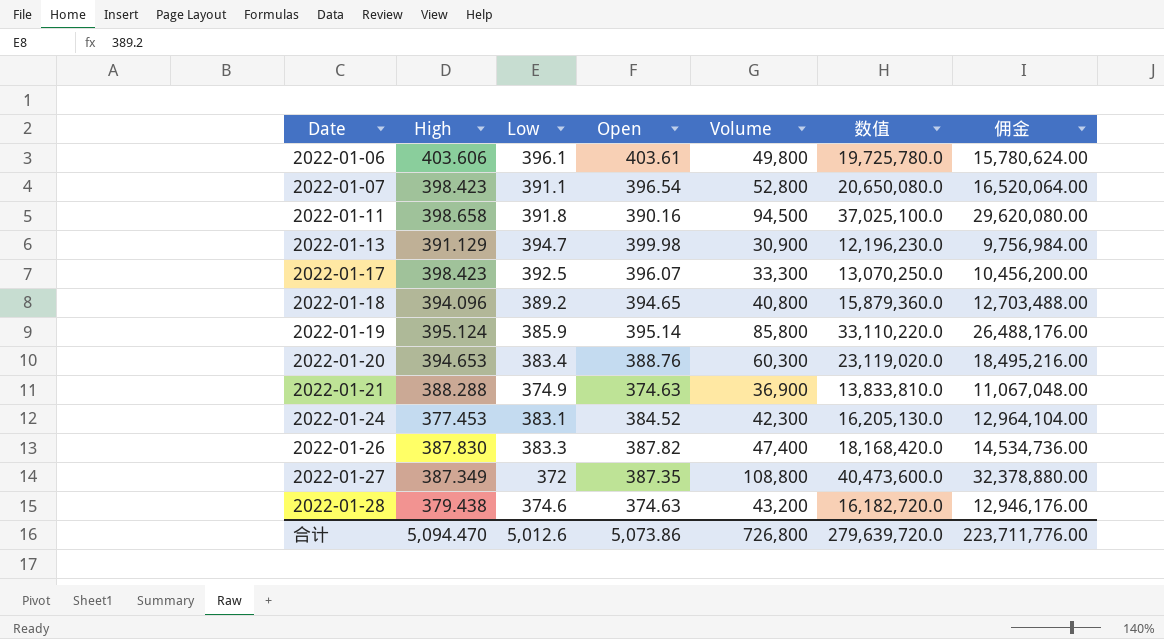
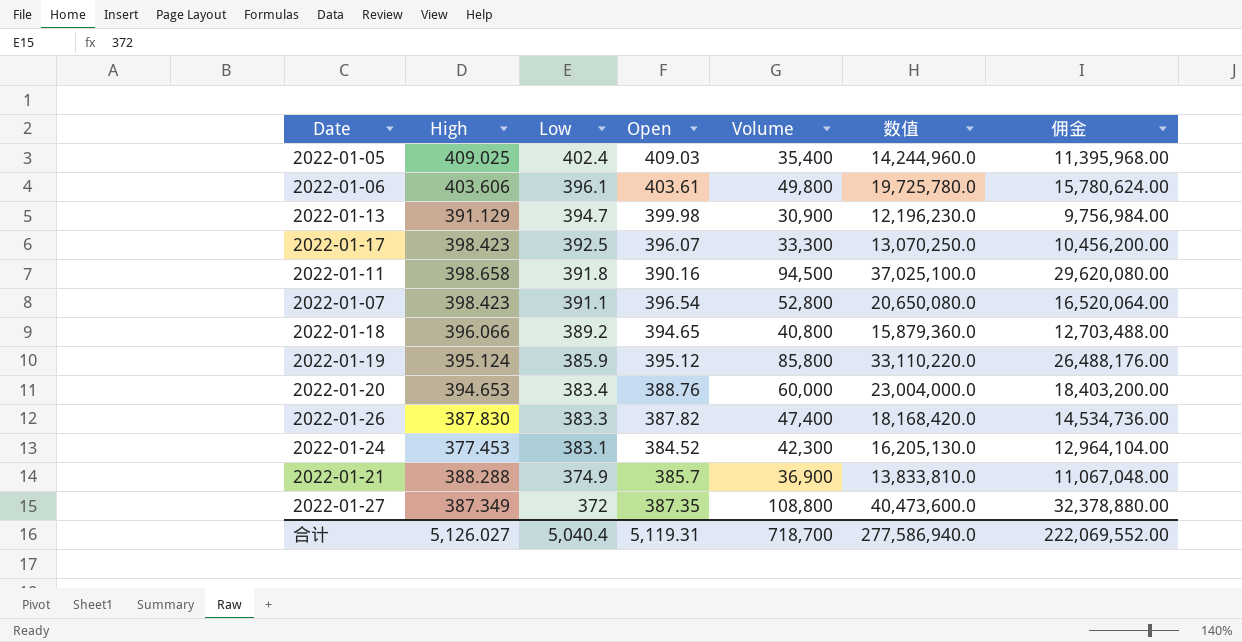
row order: Date ascending -> Low descending
row 2022-01-28: 379.438 | 374.6 | 374.63 | 43,200 | 16,182,720.0 | 12,946,176.00 -> none
row 2022-01-05: none -> 409.025 | 402.4 | 409.03 | 35,400 | 14,244,960.0 | 11,395,968.00
2022-01-18 | High: 394.096 -> 396.066
2022-01-19 | Open: 395.14 -> 395.12
2022-01-20 | Volume: 60,300 -> 60,000
2022-01-20 | 数值: 23,119,020.0 -> 23,004,000.0
2022-01-20 | 佣金: 18,495,216.00 -> 18,403,200.00
2022-01-21 | Open: 374.63 -> 385.7
合计 | High: 5,094.470 -> 5,126.027
合计 | Low: 5,012.6 -> 5,040.4
合计 | Open: 5,073.86 -> 5,119.31
合计 | Volume: 726,800 -> 718,700
合计 | 数值: 279,639,720.0 -> 277,586,940.0
合计 | 佣金: 223,711,776.00 -> 222,069,552.00

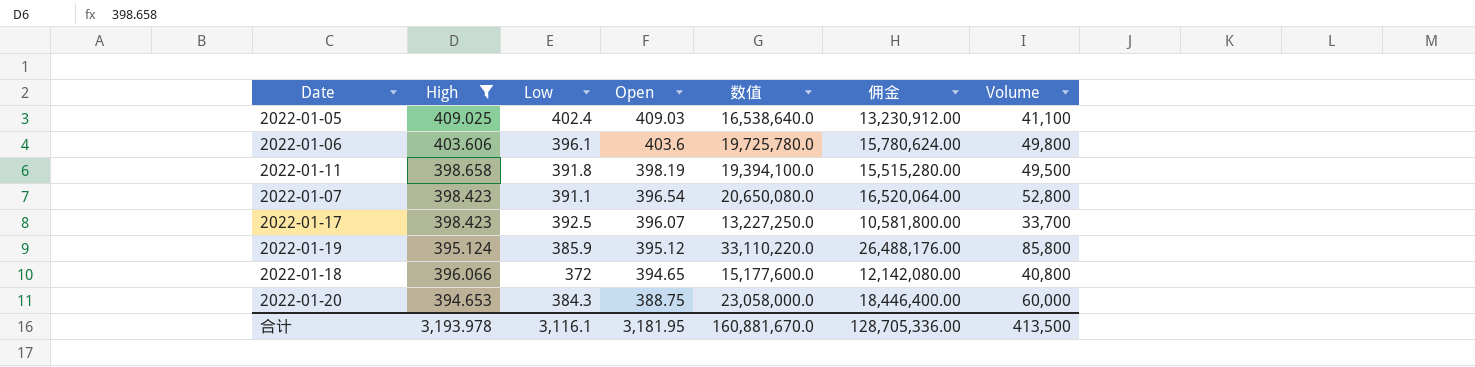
filter: none -> High >= 394.653
row order: Low descending -> Open descending
column Volume | position: 5 -> 7
2022-01-05 | 数值: 14,244,960.0 -> 16,538,640.0
2022-01-05 | 佣金: 11,395,968.00 -> 13,230,912.00
2022-01-05 | Volume: 35,400 -> 41,100
2022-01-06 | Open: 403.61 -> 403.6
2022-01-11 | Open: 390.16 -> 398.19
2022-01-11 | 数值: 37,025,100.0 -> 19,394,100.0
2022-01-11 | 佣金: 29,620,080.00 -> 15,515,280.00
2022-01-11 | Volume: 94,500 -> 49,500
2022-01-17 | 数值: 13,070,250.0 -> 13,227,250.0
2022-01-17 | 佣金: 10,456,200.00 -> 10,581,800.00
2022-01-17 | Volume: 33,300 -> 33,700
2022-01-18 | Low: 389.2 -> 372
2022-01-18 | 数值: 15,879,360.0 -> 15,177,600.0
2022-01-18 | 佣金: 12,703,488.00 -> 12,142,080.00
2022-01-20 | Low: 383.4 -> 384.3
2022-01-20 | Open: 388.76 -> 388.75
2022-01-20 | 数值: 23,004,000.0 -> 23,058,000.0
2022-01-20 | 佣金: 18,403,200.00 -> 18,446,400.00
合计 | High: 5,126.027 -> 3,193.978
合计 | Low: 5,040.4 -> 3,116.1
合计 | Open: 5,119.31 -> 3,181.95
合计 | 数值: 277,586,940.0 -> 160,881,670.0
合计 | 佣金: 222,069,552.00 -> 128,705,336.00
合计 | Volume: 718,700 -> 413,500

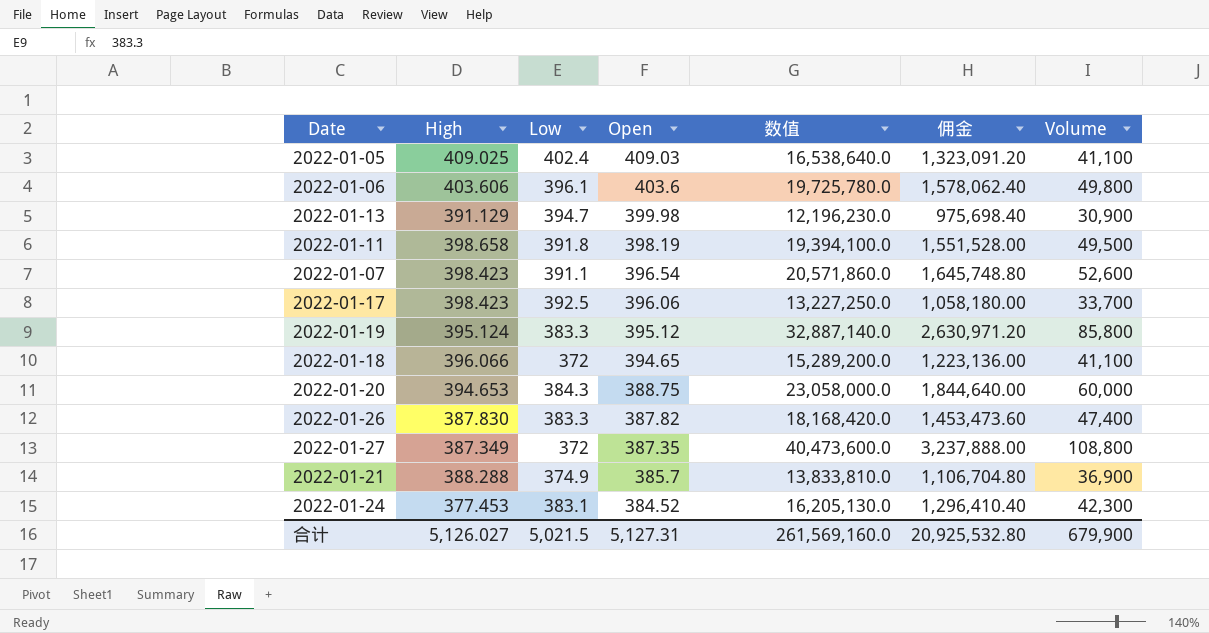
filter: High >= 394.653 -> none
column 佣金 | formula: [数值] * 0.8 -> [数值] * 0.08
2022-01-07 | 数值: 20,650,080.0 -> 20,571,860.0
2022-01-07 | Volume: 52,800 -> 52,600
2022-01-17 | Open: 396.07 -> 396.06
2022-01-19 | Low: 385.9 -> 383.3
2022-01-19 | 数值: 33,110,220.0 -> 32,887,140.0
2022-01-18 | 数值: 15,177,600.0 -> 15,289,200.0
2022-01-18 | Volume: 40,800 -> 41,100
合计 | High: 3,193.978 -> 5,126.027
合计 | Low: 3,116.1 -> 5,021.5
合计 | Open: 3,181.95 -> 5,127.31
合计 | 数值: 160,881,670.0 -> 261,569,160.0
合计 | 佣金: 128,705,336.00 -> 20,925,532.80
合计 | Volume: 413,500 -> 679,900

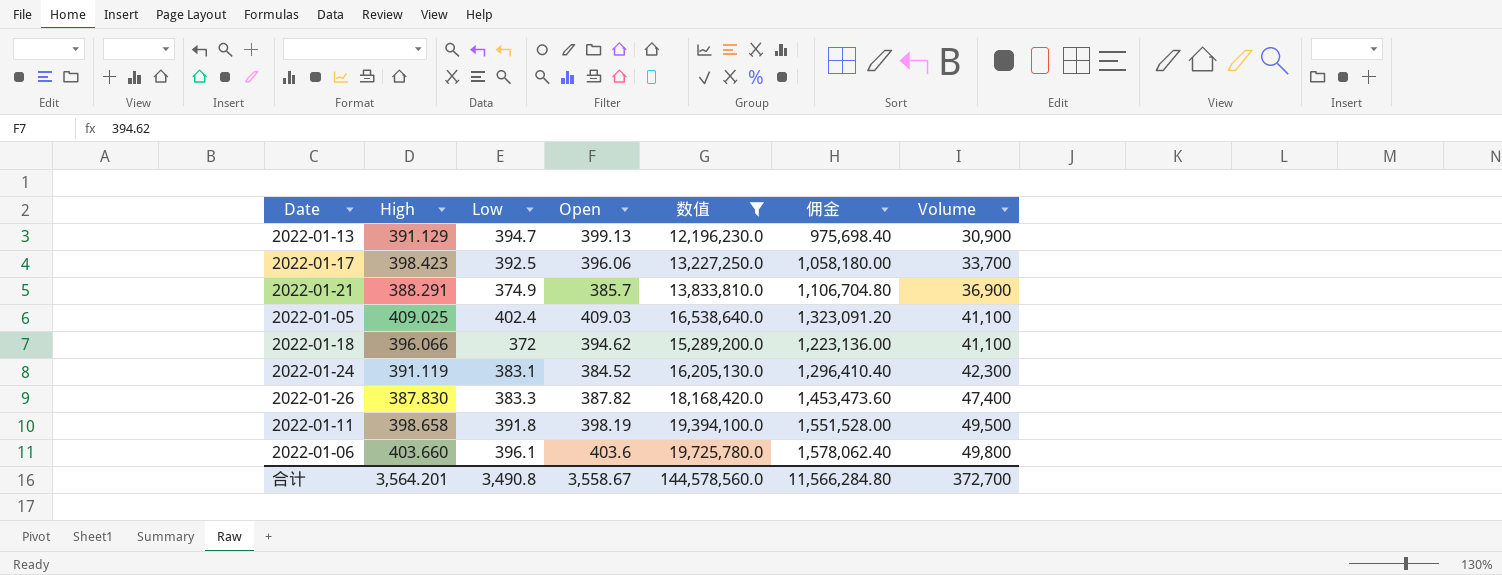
filter: none -> 数值 <= 19,725,780.0
row order: Open descending -> Volume ascending
2022-01-13 | Open: 399.98 -> 399.13
2022-01-21 | High: 388.288 -> 388.291
2022-01-18 | Open: 394.65 -> 394.62
2022-01-24 | High: 377.453 -> 391.119
2022-01-06 | High: 403.606 -> 403.660
合计 | High: 5,126.027 -> 3,564.201
合计 | Low: 5,021.5 -> 3,490.8
合计 | Open: 5,127.31 -> 3,558.67
合计 | 数值: 261,569,160.0 -> 144,578,560.0
合计 | 佣金: 20,925,532.80 -> 11,566,284.80
合计 | Volume: 679,900 -> 372,700

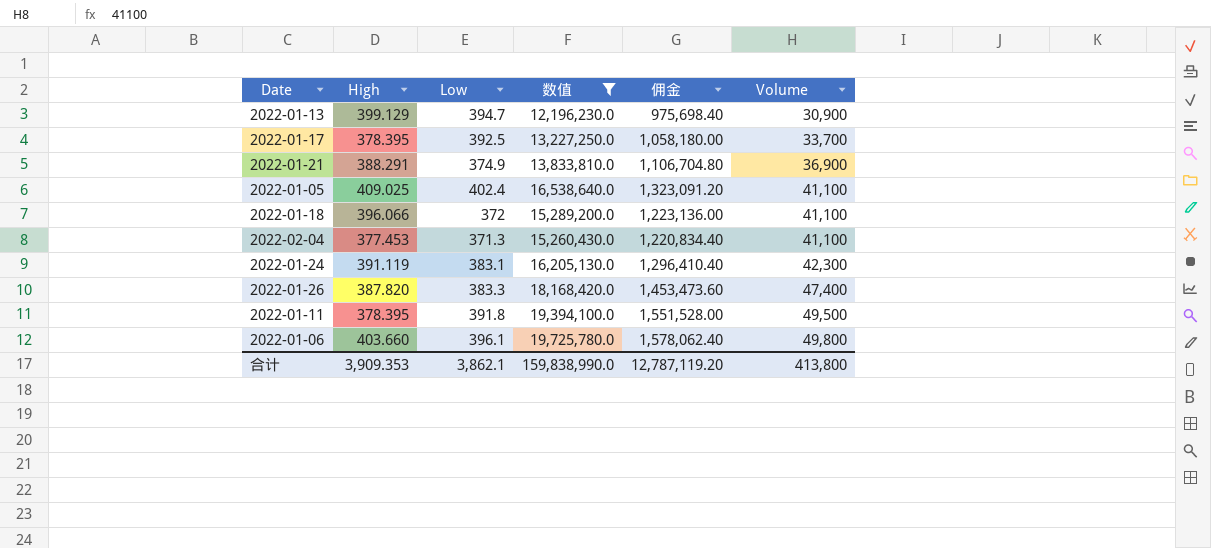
column Open | position: 4 -> none
2022-01-13 | High: 391.129 -> 399.129
2022-01-17 | High: 398.423 -> 378.395
row 2022-02-04: none -> 377.453 | 371.3 | 15,260,430.0 | 1,220,834.40 | 41,100
2022-01-26 | High: 387.830 -> 387.820
2022-01-11 | High: 398.658 -> 378.395
合计 | High: 3,564.201 -> 3,909.353
合计 | Low: 3,490.8 -> 3,862.1
合计 | 数值: 144,578,560.0 -> 159,838,990.0
合计 | 佣金: 11,566,284.80 -> 12,787,119.20
合计 | Volume: 372,700 -> 413,800

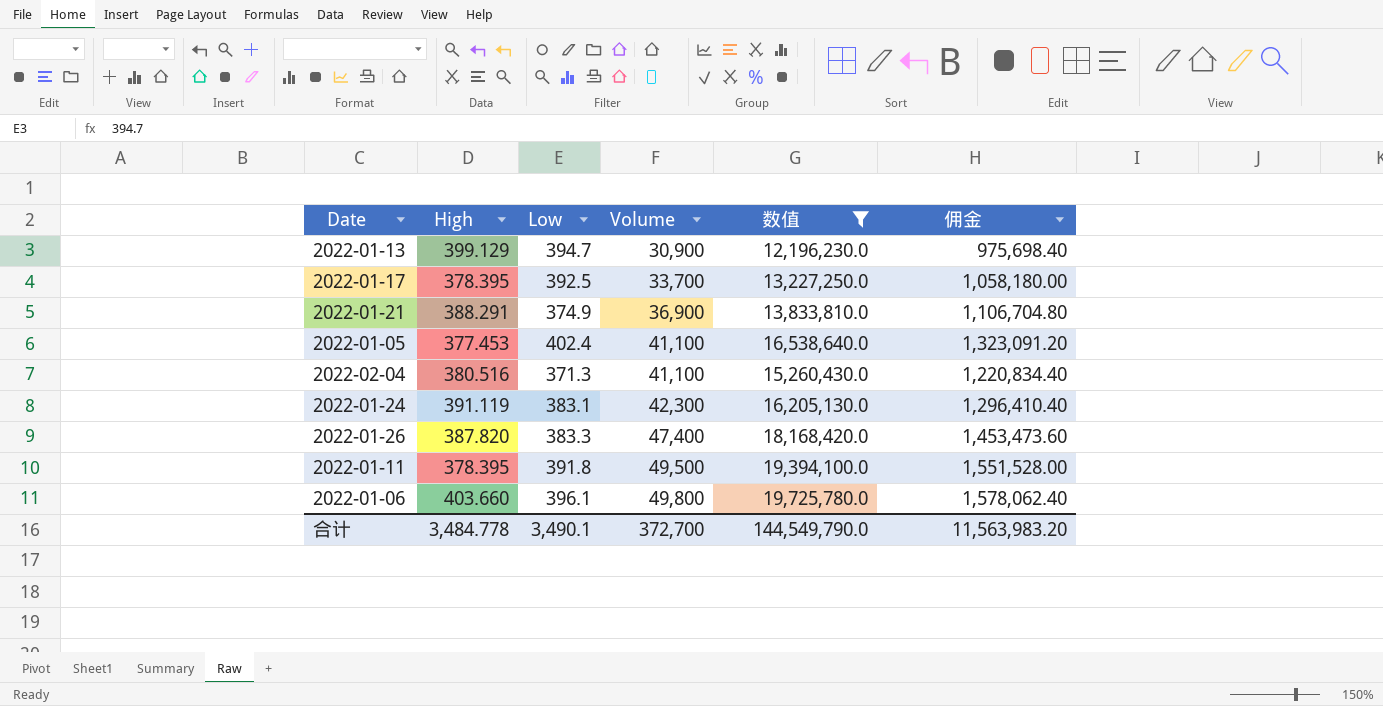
column Volume | position: 6 -> 4
row 2022-01-18: 396.066 | 372 | 15,289,200.0 | 1,223,136.00 | 41,100 -> none
2022-01-05 | High: 409.025 -> 377.453
2022-02-04 | High: 377.453 -> 380.516
合计 | High: 3,909.353 -> 3,484.778
合计 | Low: 3,862.1 -> 3,490.1
合计 | Volume: 413,800 -> 372,700
合计 | 数值: 159,838,990.0 -> 144,549,790.0
合计 | 佣金: 12,787,119.20 -> 11,563,983.20

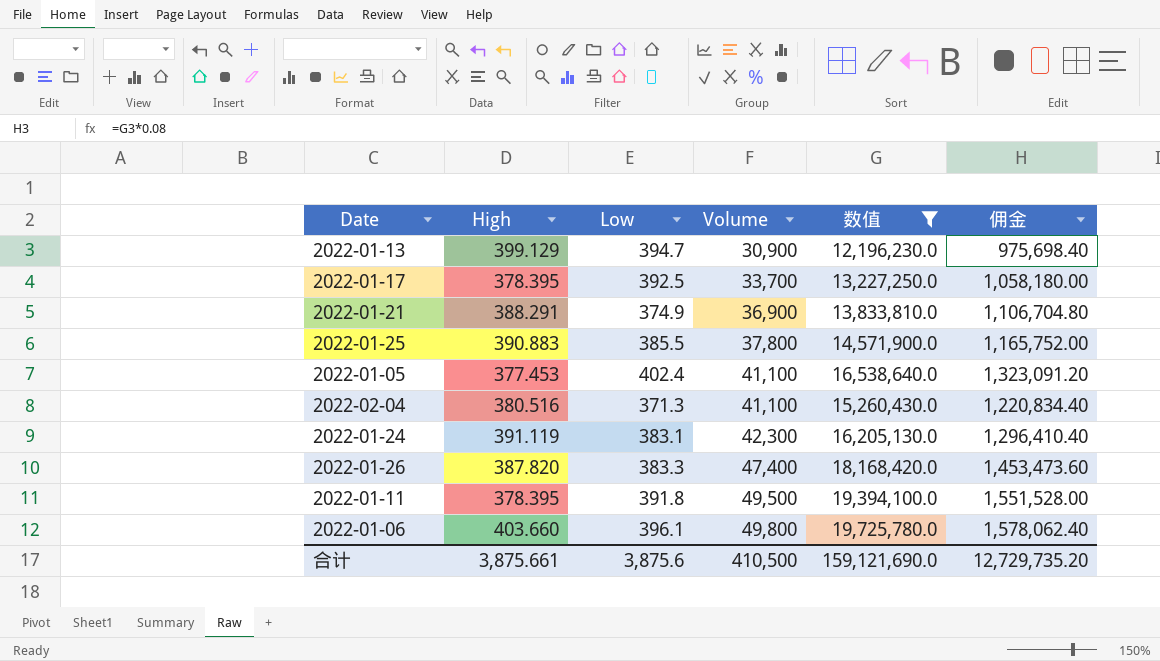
row 2022-01-25: none -> 390.883 | 385.5 | 37,800 | 14,571,900.0 | 1,165,752.00
合计 | High: 3,484.778 -> 3,875.661
合计 | Low: 3,490.1 -> 3,875.6
合计 | Volume: 372,700 -> 410,500
合计 | 数值: 144,549,790.0 -> 159,121,690.0
合计 | 佣金: 11,563,983.20 -> 12,729,735.20

